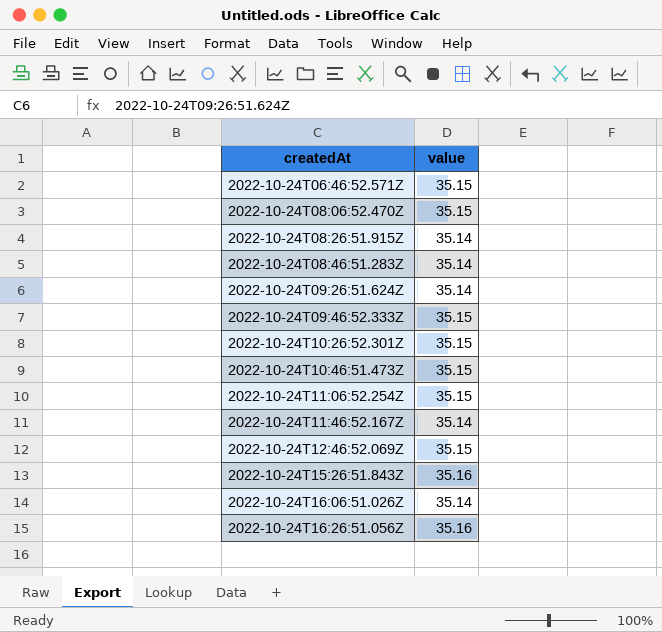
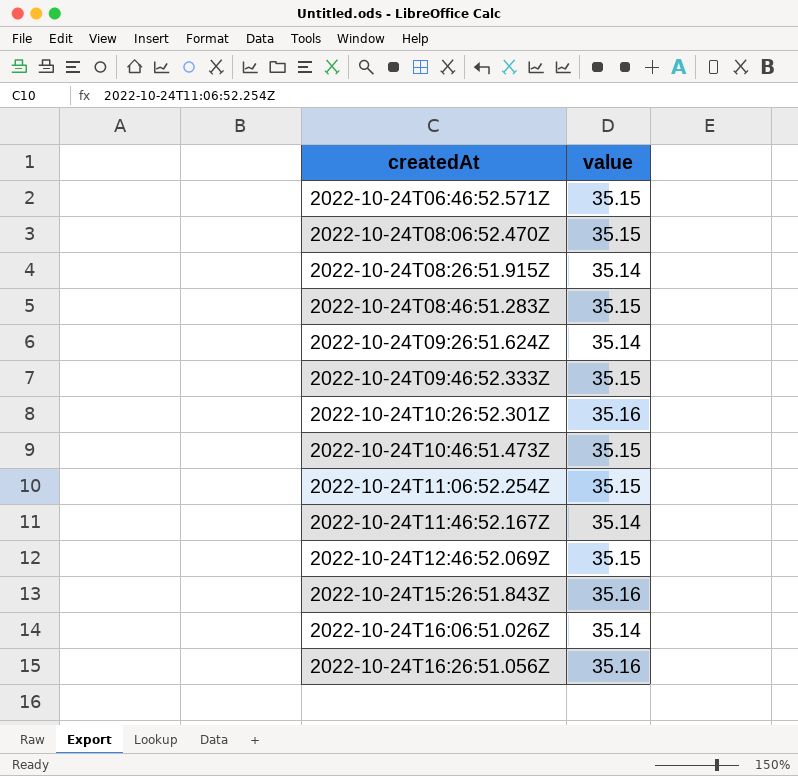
2022-10-24T08:46:51.283Z | value: 35.14 -> 35.15
2022-10-24T10:26:52.301Z | value: 35.15 -> 35.16

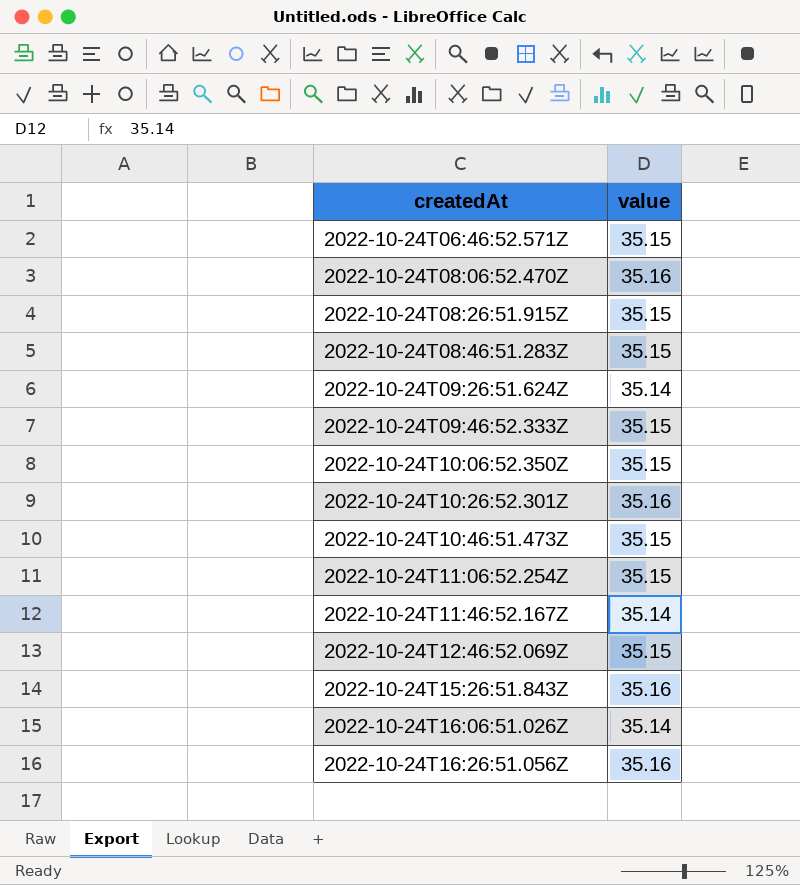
2022-10-24T08:06:52.470Z | value: 35.15 -> 35.16
2022-10-24T08:26:51.915Z | value: 35.14 -> 35.15
row 2022-10-24T10:06:52.350Z: none -> 35.15

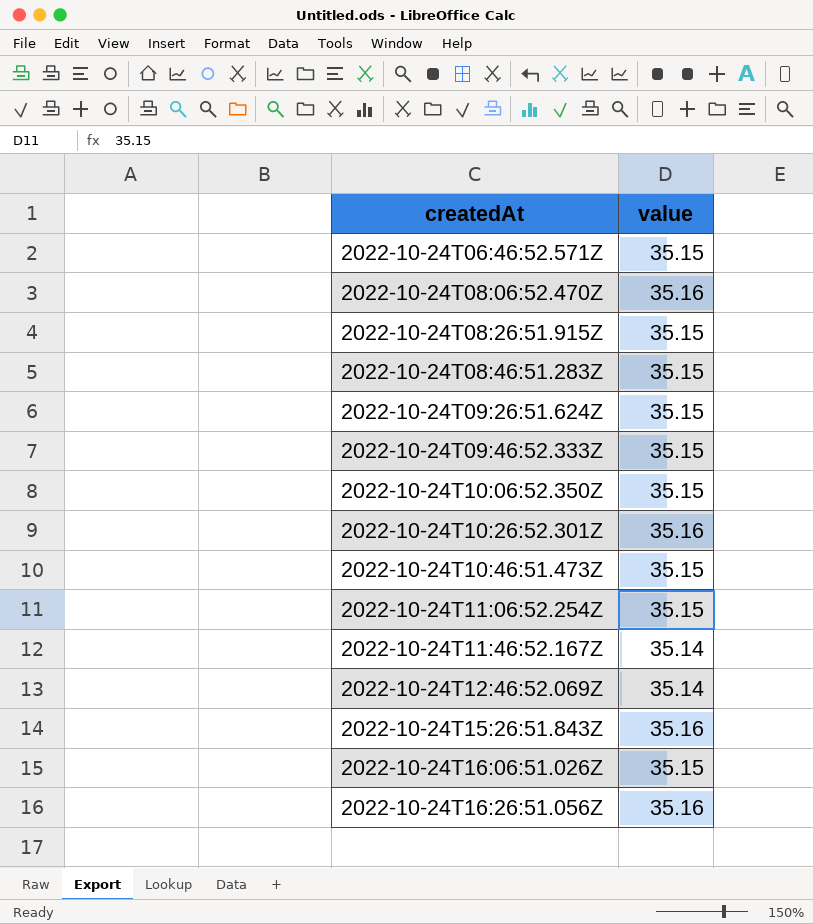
2022-10-24T09:26:51.624Z | value: 35.14 -> 35.15
2022-10-24T12:46:52.069Z | value: 35.15 -> 35.14
2022-10-24T16:06:51.026Z | value: 35.14 -> 35.15

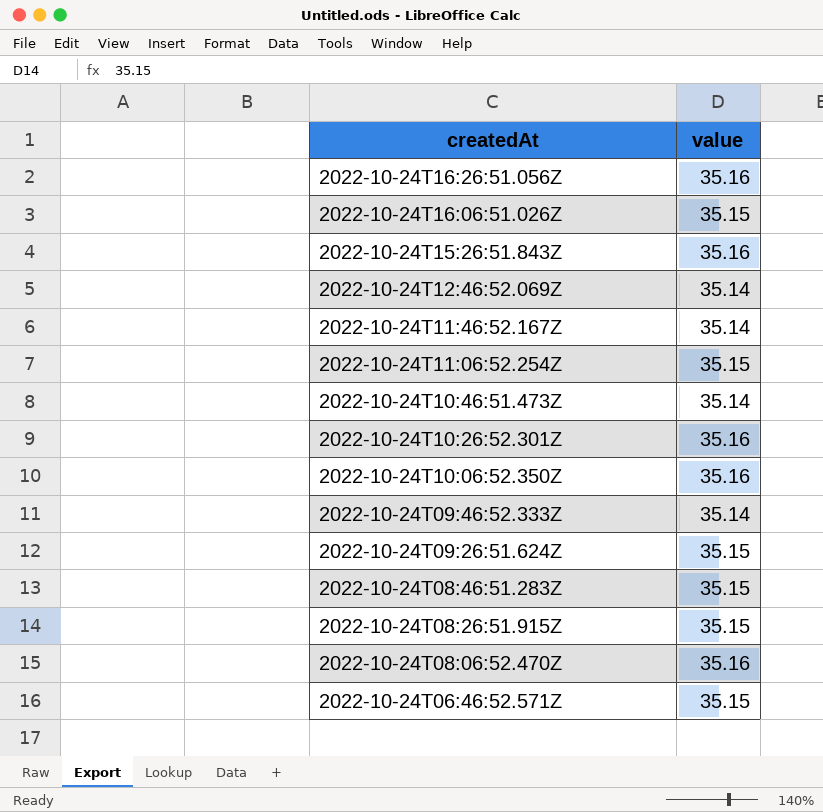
row order: createdAt ascending -> createdAt descending
2022-10-24T10:46:51.473Z | value: 35.15 -> 35.14
2022-10-24T10:06:52.350Z | value: 35.15 -> 35.16
2022-10-24T09:46:52.333Z | value: 35.15 -> 35.14

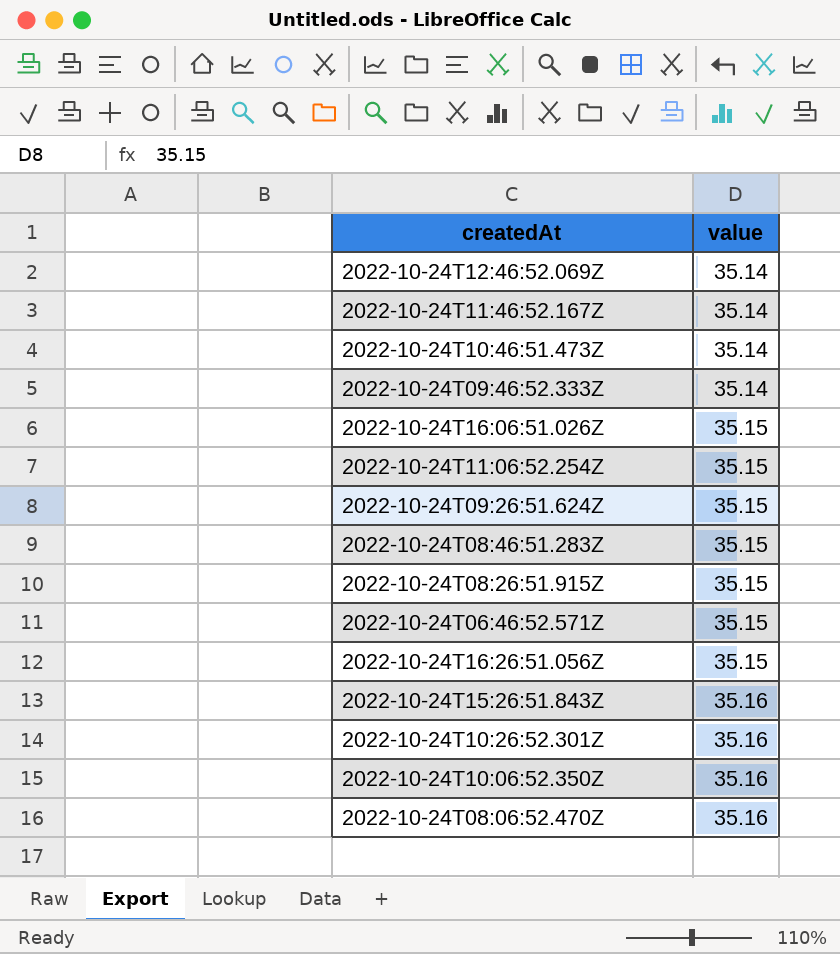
row order: createdAt descending -> value ascending
2022-10-24T16:26:51.056Z | value: 35.16 -> 35.15

